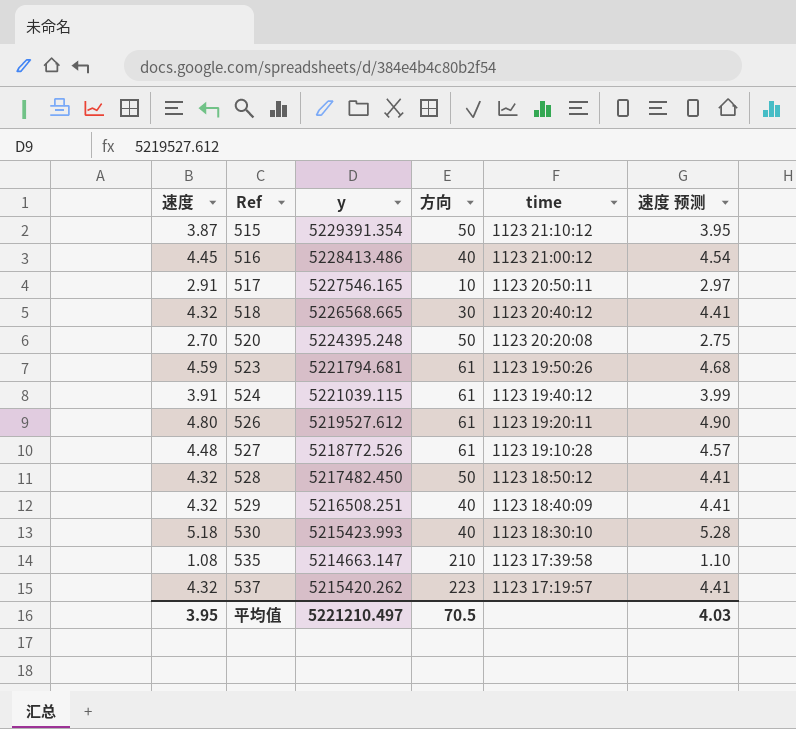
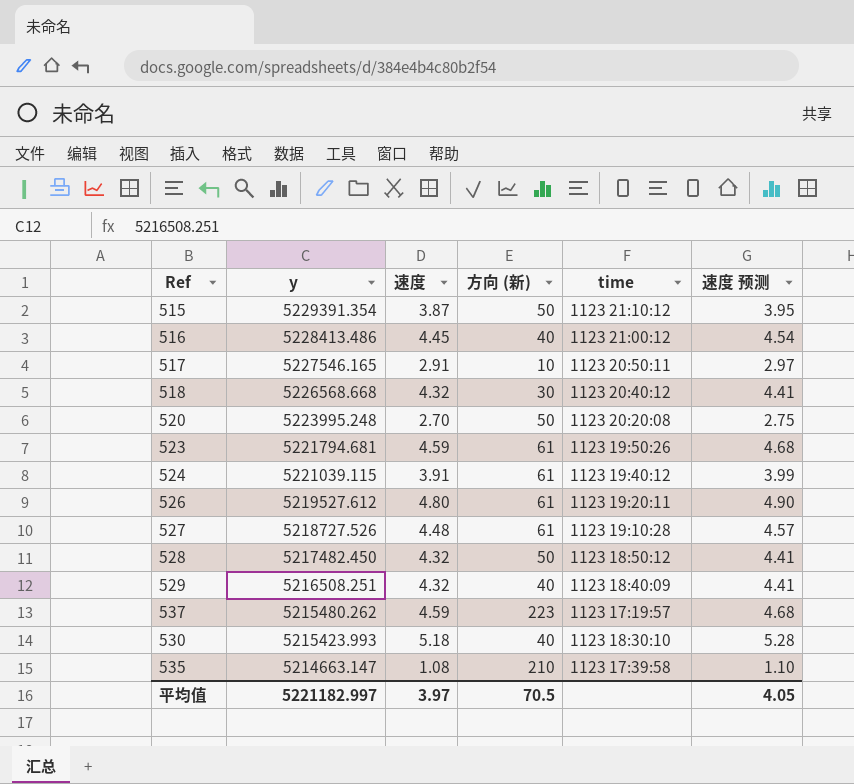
row order: Ref ascending -> y descending
column 速度 | position: 1 -> 3
column name: 方向 -> 方向 (新)
518 | y: 5226568.665 -> 5226568.668
520 | y: 5224395.248 -> 5223995.248
527 | y: 5218772.526 -> 5218727.526
537 | y: 5215420.262 -> 5215480.262
537 | 速度: 4.32 -> 4.59
537 | 速度 预测: 4.41 -> 4.68
平均值 | y: 5221210.497 -> 5221182.997
平均值 | 速度: 3.95 -> 3.97
平均值 | 速度 预测: 4.03 -> 4.05

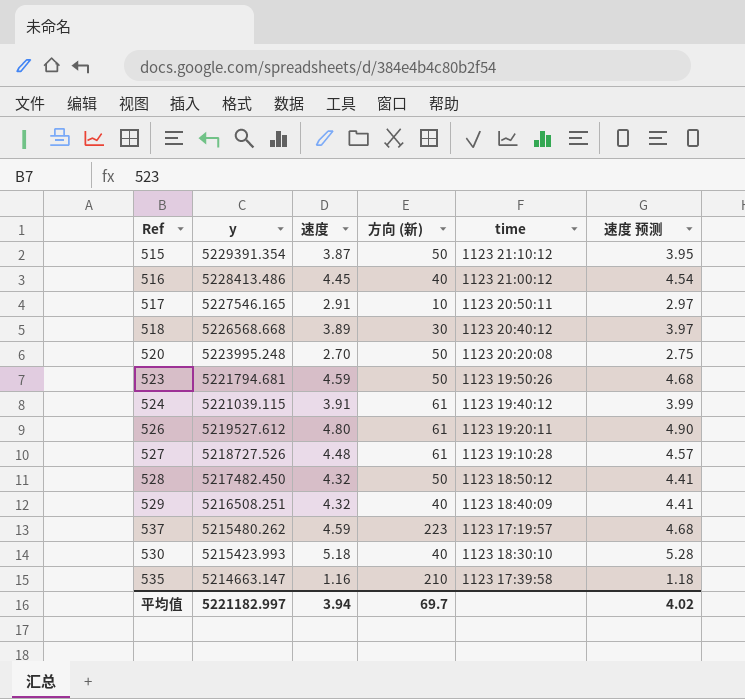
518 | 速度: 4.32 -> 3.89
518 | 速度 预测: 4.41 -> 3.97
523 | 方向 (新): 61 -> 50
535 | 速度: 1.08 -> 1.16
535 | 速度 预测: 1.10 -> 1.18
平均值 | 速度: 3.97 -> 3.94
平均值 | 方向 (新): 70.5 -> 69.7
平均值 | 速度 预测: 4.05 -> 4.02

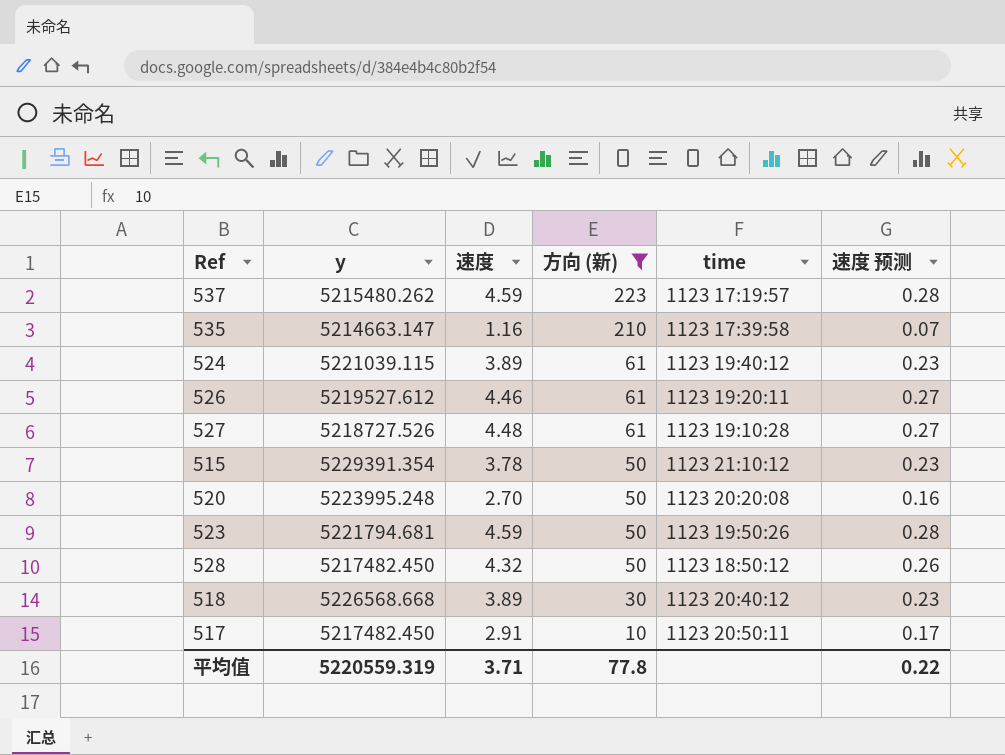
filter: none -> 方向 (新) != 40
row order: y descending -> 方向 (新) descending
column 速度 预测 | formula: [速度] * 1.02 -> [速度] * 0.06
524 | 速度: 3.91 -> 3.89
526 | 速度: 4.80 -> 4.46
515 | 速度: 3.87 -> 3.78
517 | y: 5227546.165 -> 5217482.450
平均值 | y: 5221182.997 -> 5220559.319
平均值 | 速度: 3.94 -> 3.71
平均值 | 方向 (新): 69.7 -> 77.8
平均值 | 速度 预测: 4.02 -> 0.22

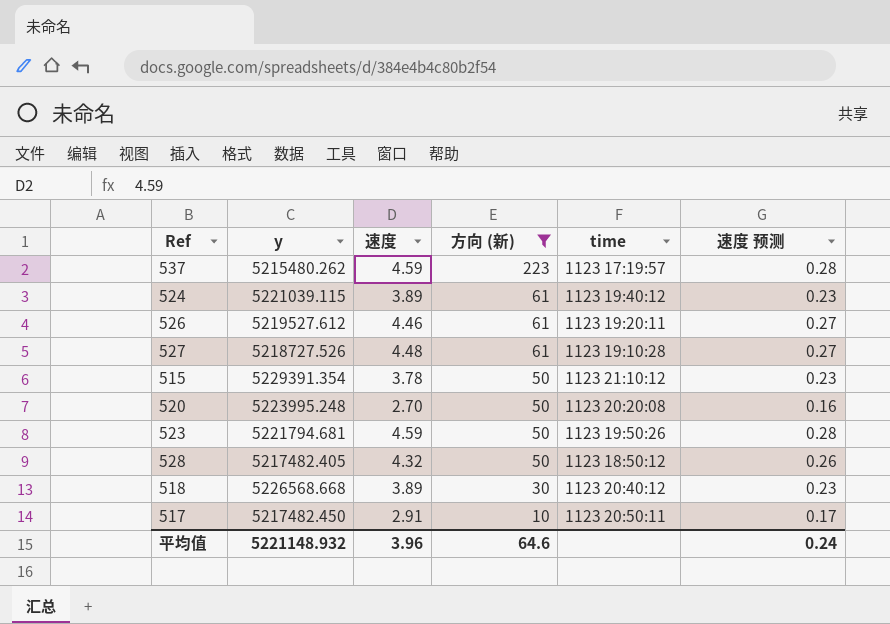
row 535: 5214663.147 | 1.16 | 210 | 1123 17:39:58 | 0.07 -> none
528 | y: 5217482.450 -> 5217482.405
平均值 | y: 5220559.319 -> 5221148.932
平均值 | 速度: 3.71 -> 3.96
平均值 | 方向 (新): 77.8 -> 64.6
平均值 | 速度 预测: 0.22 -> 0.24

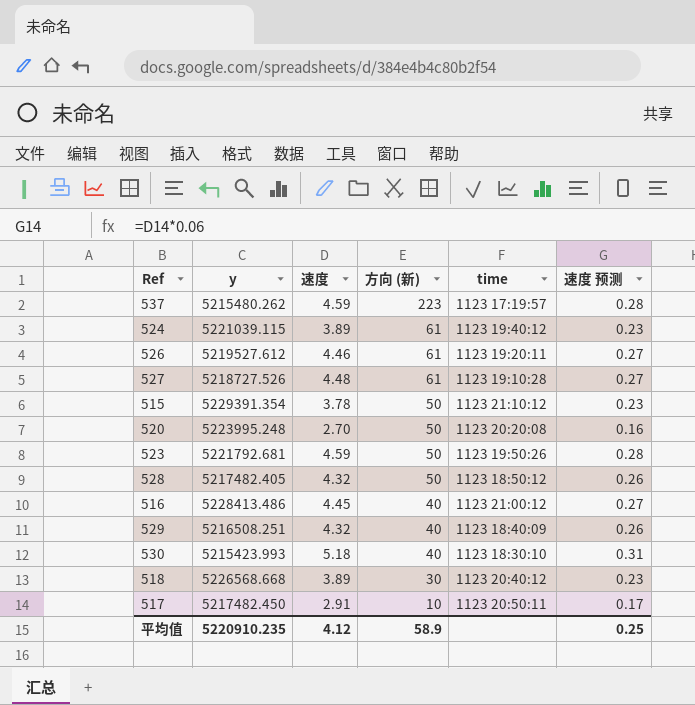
filter: 方向 (新) != 40 -> none
523 | y: 5221794.681 -> 5221792.681
平均值 | y: 5221148.932 -> 5220910.235
平均值 | 速度: 3.96 -> 4.12
平均值 | 方向 (新): 64.6 -> 58.9
平均值 | 速度 预测: 0.24 -> 0.25

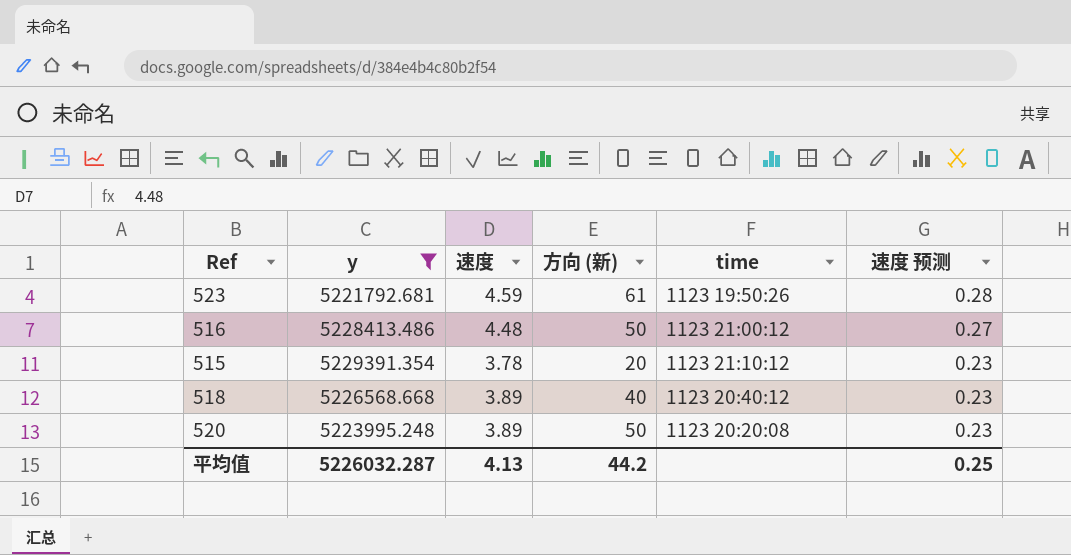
filter: none -> y >= 5221792.681
row order: 方向 (新) descending -> 速度 预测 descending
523 | 方向 (新): 50 -> 61
516 | 速度: 4.45 -> 4.48
516 | 方向 (新): 40 -> 50
515 | 方向 (新): 50 -> 20
518 | 方向 (新): 30 -> 40
520 | 速度: 2.70 -> 3.89
520 | 速度 预测: 0.16 -> 0.23
平均值 | y: 5220910.235 -> 5226032.287
平均值 | 速度: 4.12 -> 4.13
平均值 | 方向 (新): 58.9 -> 44.2

